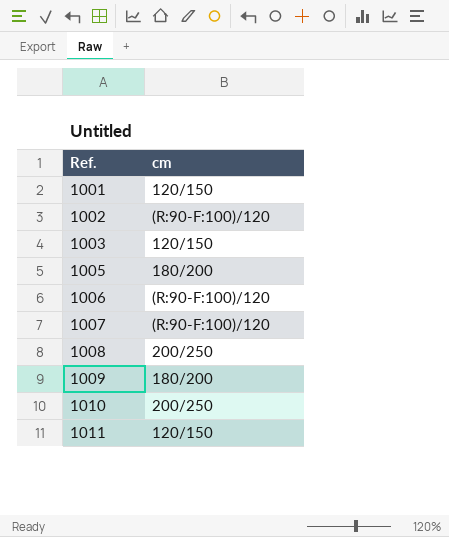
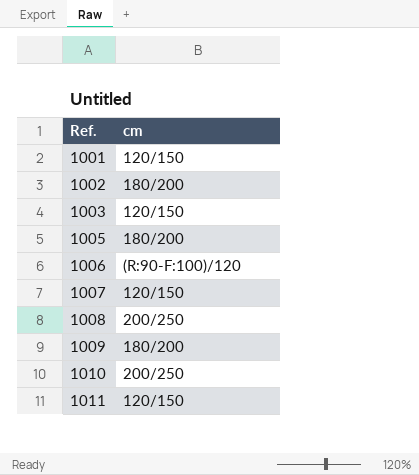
1002 | cm: (R:90-F:100)/120 -> 180/200
1007 | cm: (R:90-F:100)/120 -> 120/150

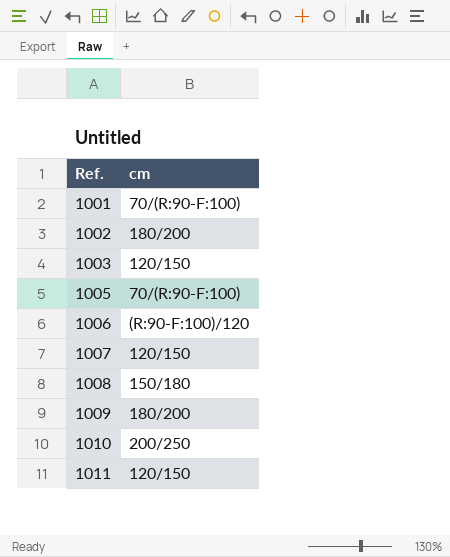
1001 | cm: 120/150 -> 70/(R:90-F:100)
1005 | cm: 180/200 -> 70/(R:90-F:100)
1008 | cm: 200/250 -> 150/180

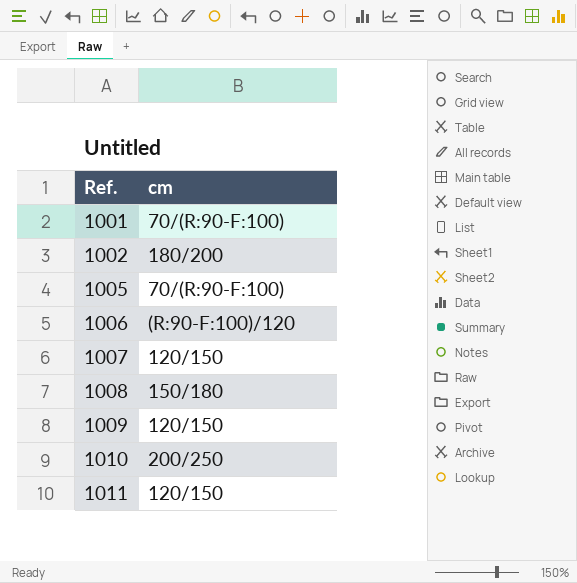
row 1003: 120/150 -> none
1009 | cm: 180/200 -> 120/150

